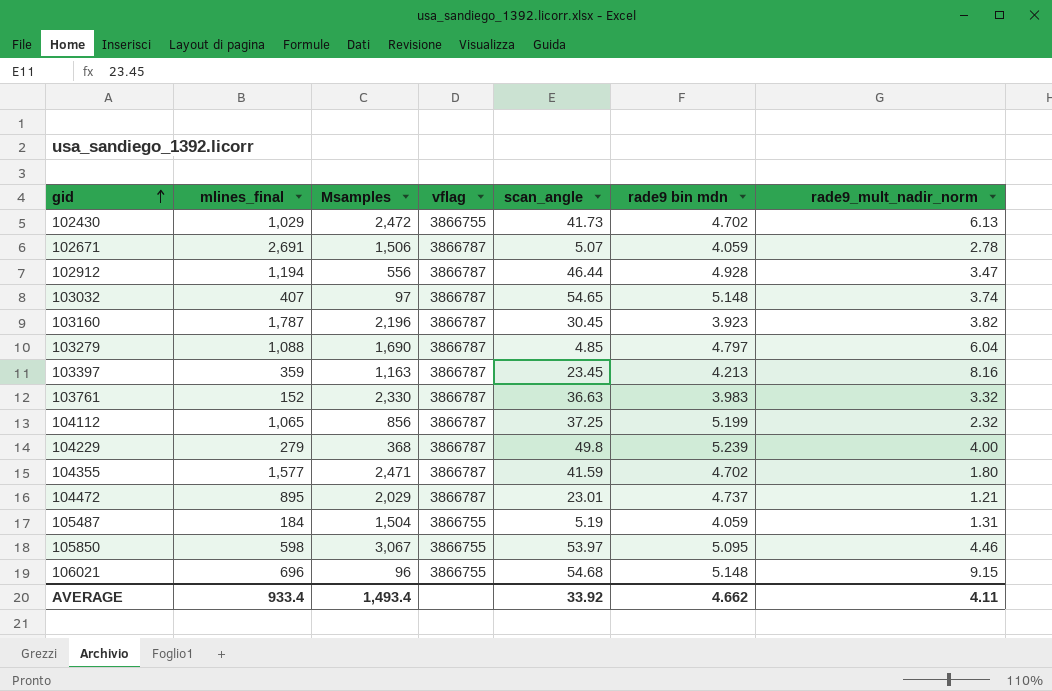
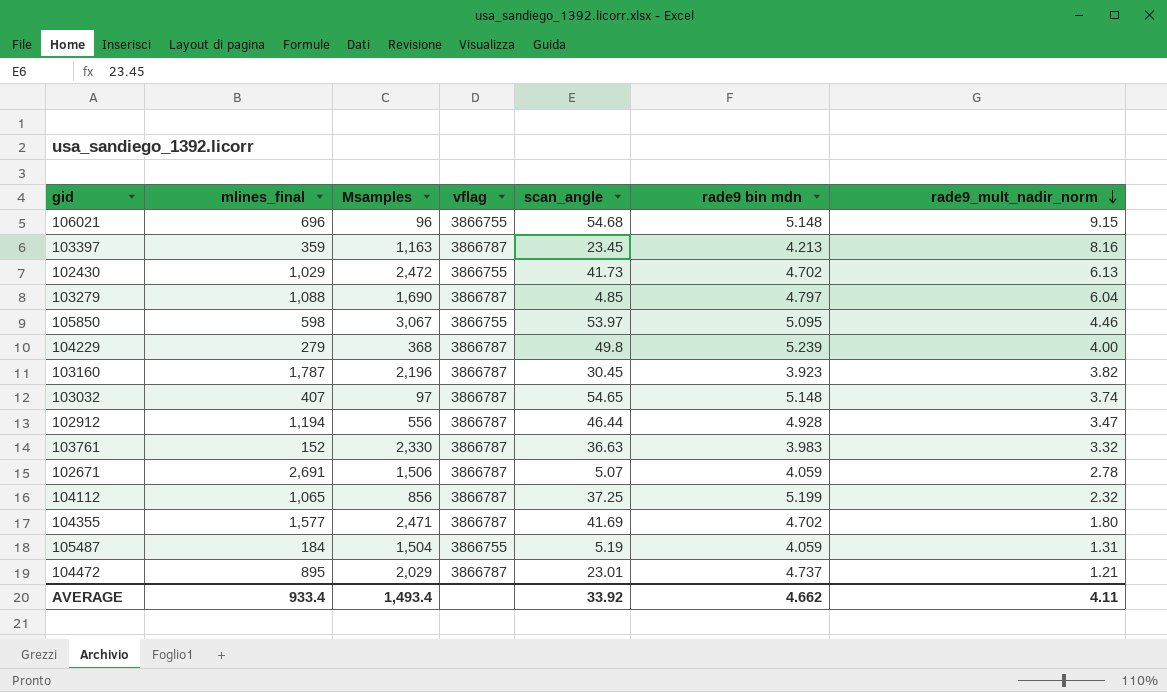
row order: gid ascending -> rade9_mult_nadir_norm descending
104355 | scan_angle: 41.59 -> 41.69

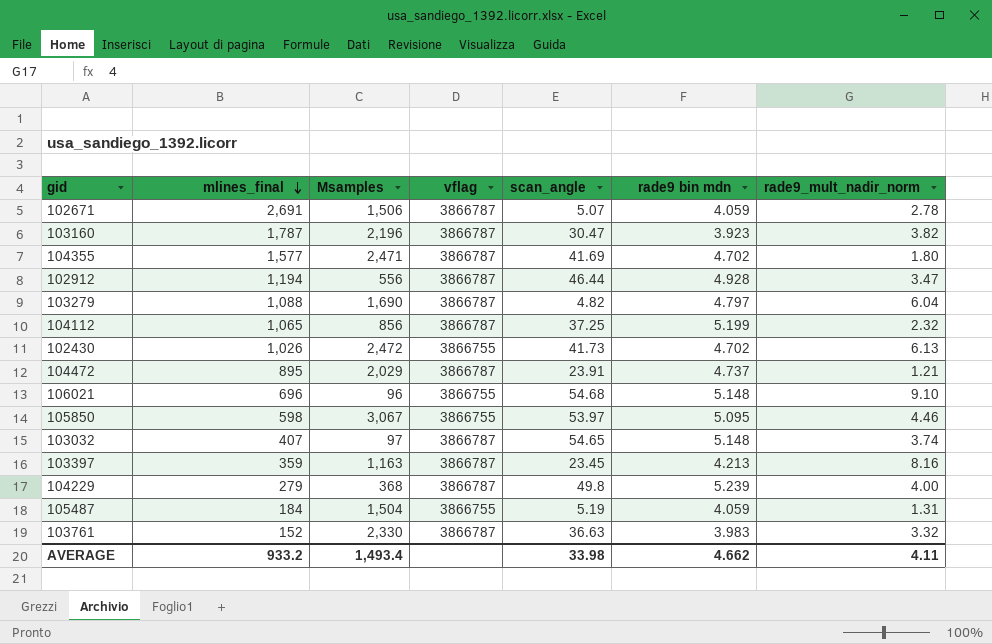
row order: rade9_mult_nadir_norm descending -> mlines_final descending
103160 | scan_angle: 30.45 -> 30.47
103279 | scan_angle: 4.85 -> 4.82
102430 | mlines_final: 1,029 -> 1,026
104472 | scan_angle: 23.01 -> 23.91
106021 | rade9_mult_nadir_norm: 9.15 -> 9.10
AVERAGE | mlines_final: 933.4 -> 933.2
AVERAGE | scan_angle: 33.92 -> 33.98

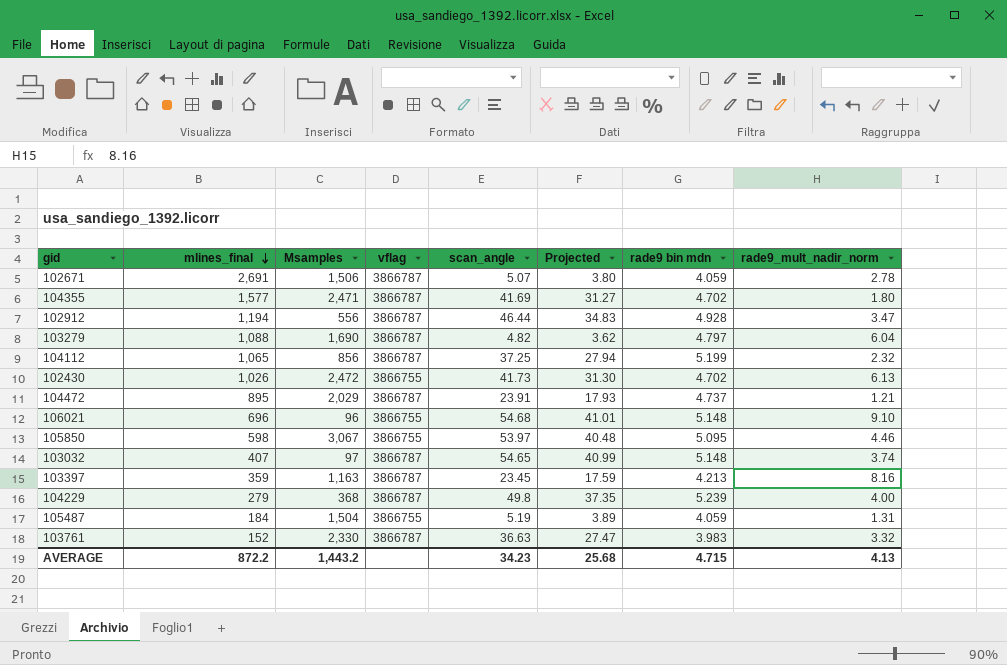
column Projected | formula: none -> [scan_angle] * 0.75
row 103160: 1,787 | 2,196 | 3866787 | 30.47 | 3.923 | 3.82 -> none
AVERAGE | mlines_final: 933.2 -> 872.2
AVERAGE | Msamples: 1,493.4 -> 1,443.2
AVERAGE | scan_angle: 33.98 -> 34.23
AVERAGE | rade9 bin mdn: 4.662 -> 4.715
AVERAGE | rade9_mult_nadir_norm: 4.11 -> 4.13

